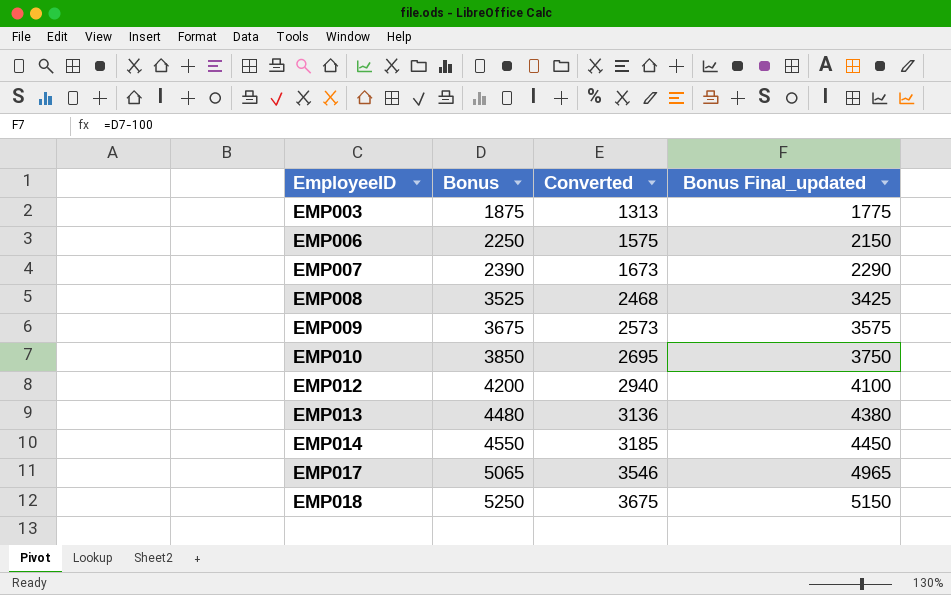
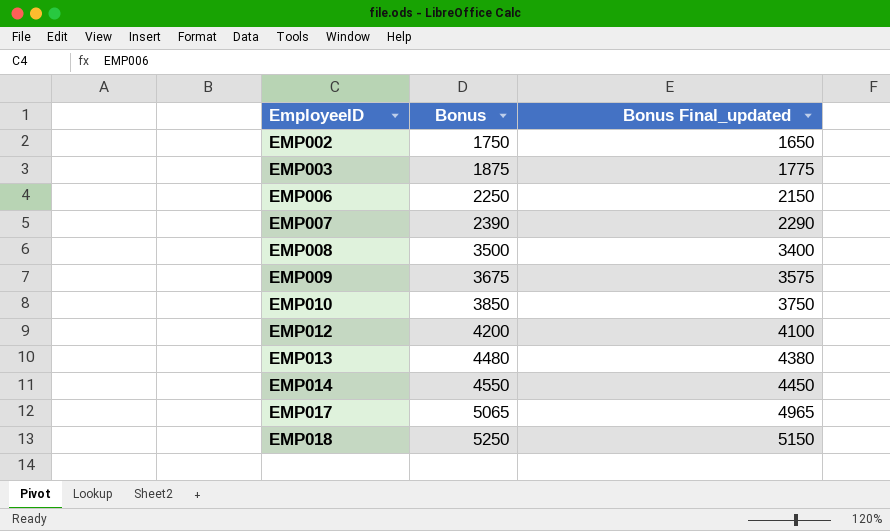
column Converted | formula: [Bonus] * 0.7 -> none
row EMP002: none -> 1750 | 1650
EMP008 | Bonus: 3525 -> 3500
EMP008 | Bonus Final_updated: 3425 -> 3400

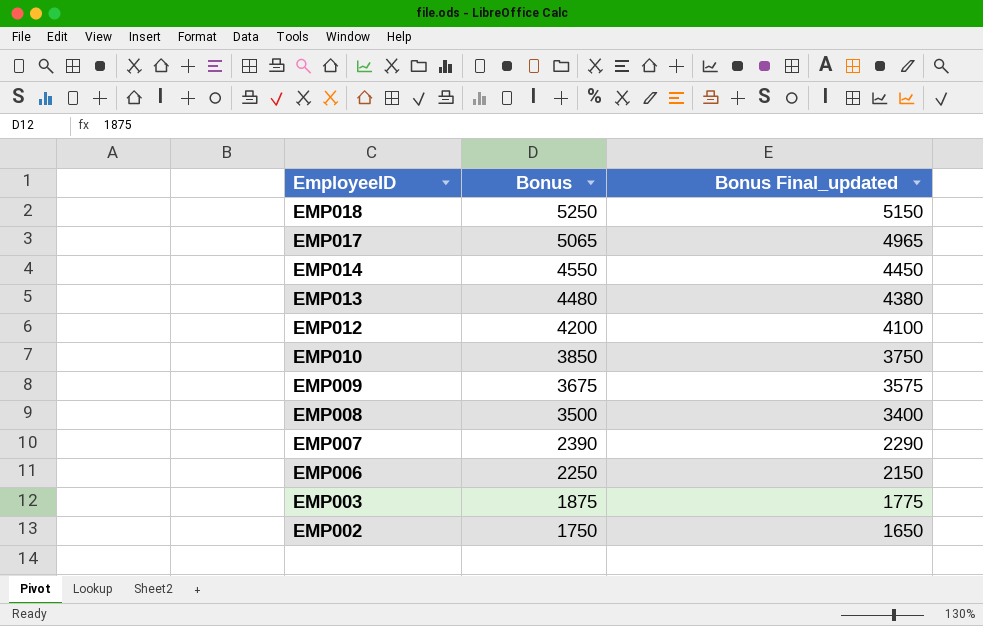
row order: EmployeeID ascending -> EmployeeID descending

